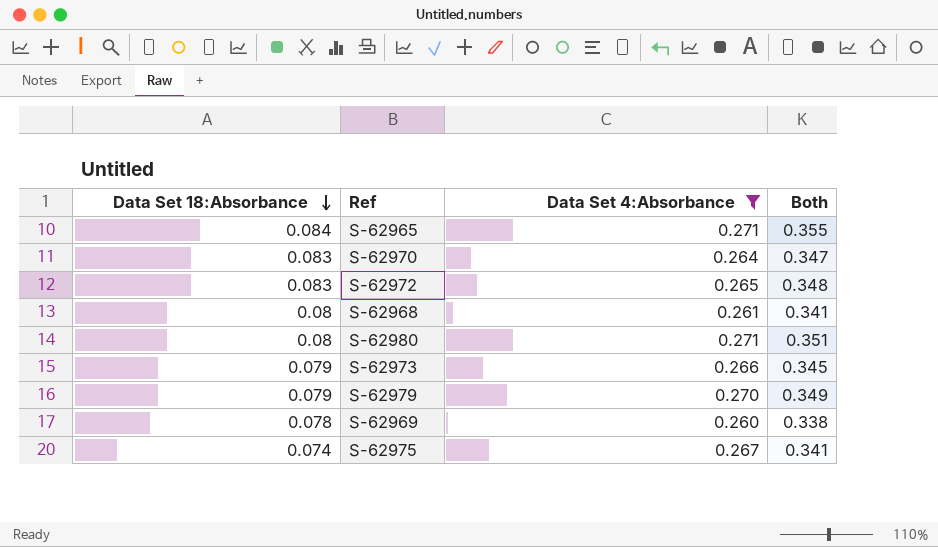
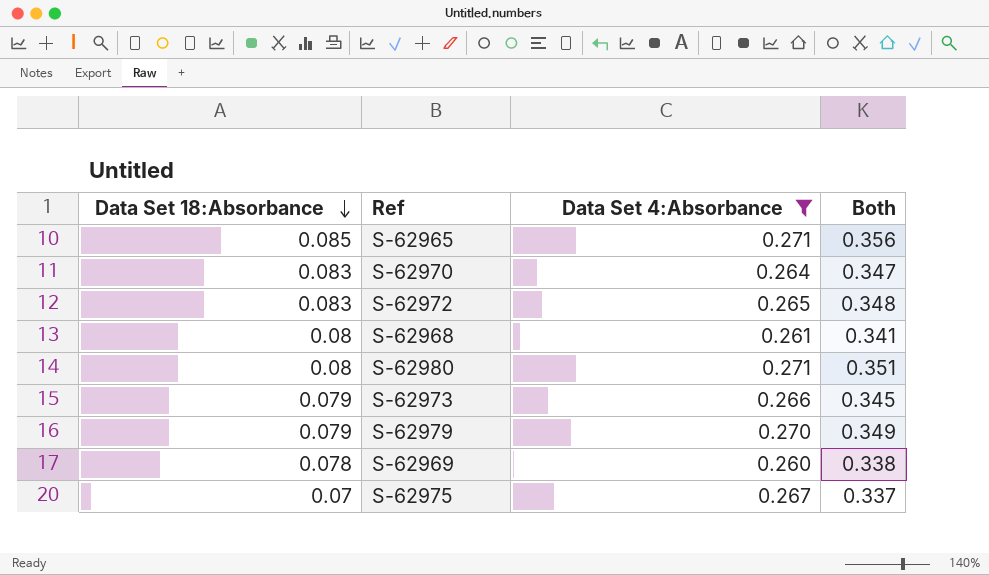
S-62965 | Data Set 18:Absorbance: 0.084 -> 0.085
S-62965 | Both: 0.355 -> 0.356
S-62975 | Data Set 18:Absorbance: 0.074 -> 0.07
S-62975 | Both: 0.341 -> 0.337

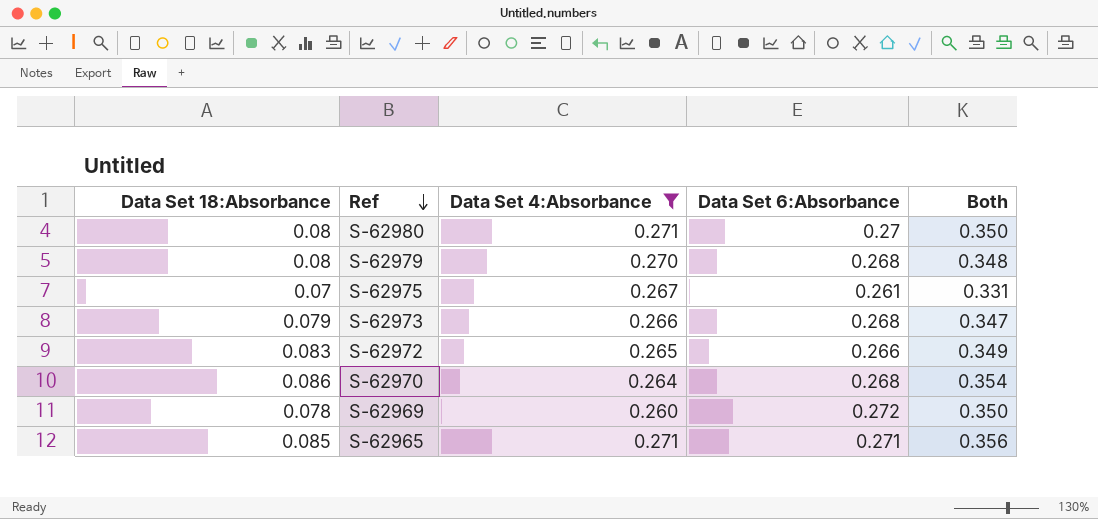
row order: Data Set 18:Absorbance descending -> Ref descending
column Data Set 6:Absorbance | position: none -> 4
column Both | formula: [Data Set 18:Absorbance] + [Data Set 4:Absorbance] -> [Data Set 18:Absorbance] + [Data Set 6:Absorbance]
row S-62968: 0.08 | 0.261 | 0.341 -> none
S-62979 | Data Set 18:Absorbance: 0.079 -> 0.08
S-62970 | Data Set 18:Absorbance: 0.083 -> 0.086

